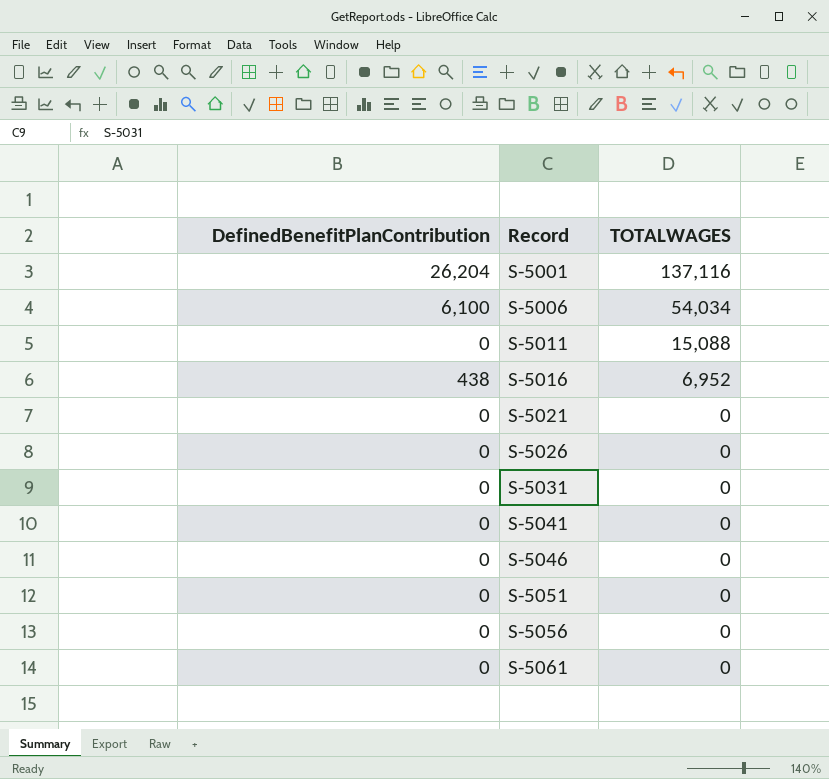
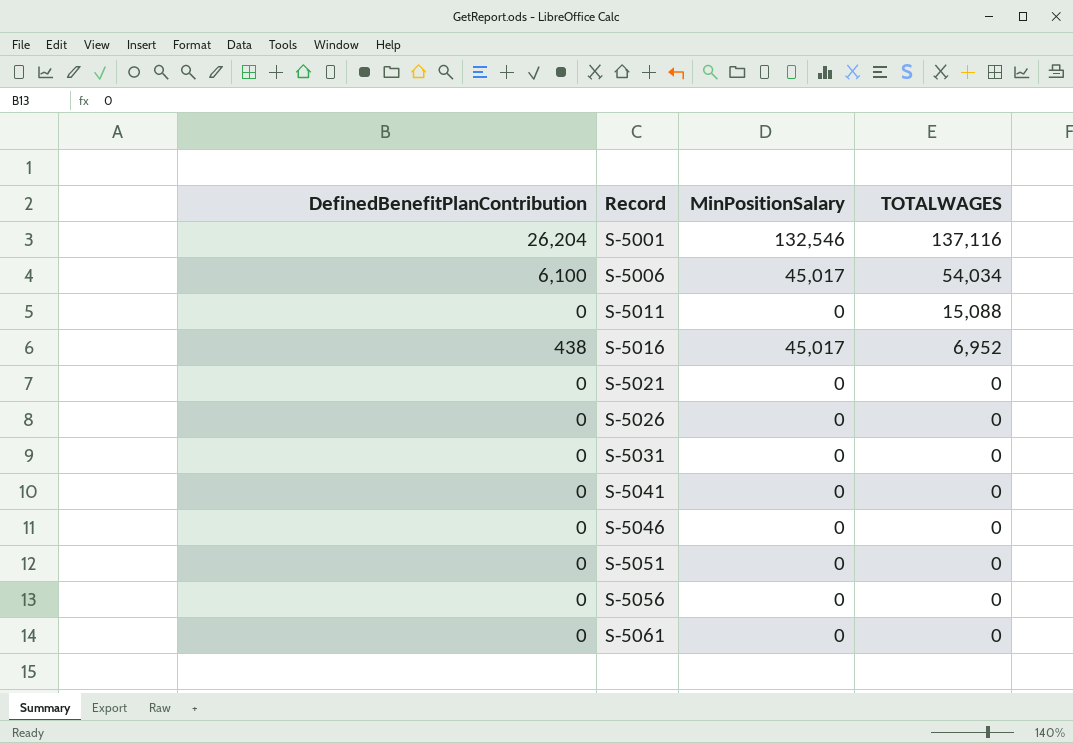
column MinPositionSalary | position: none -> 3

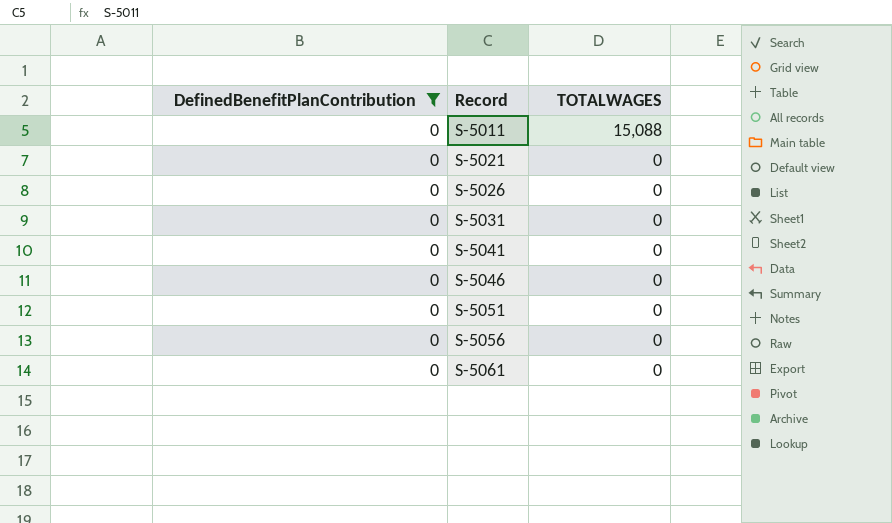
filter: none -> DefinedBenefitPlanContribution = 0
column MinPositionSalary | position: 3 -> none

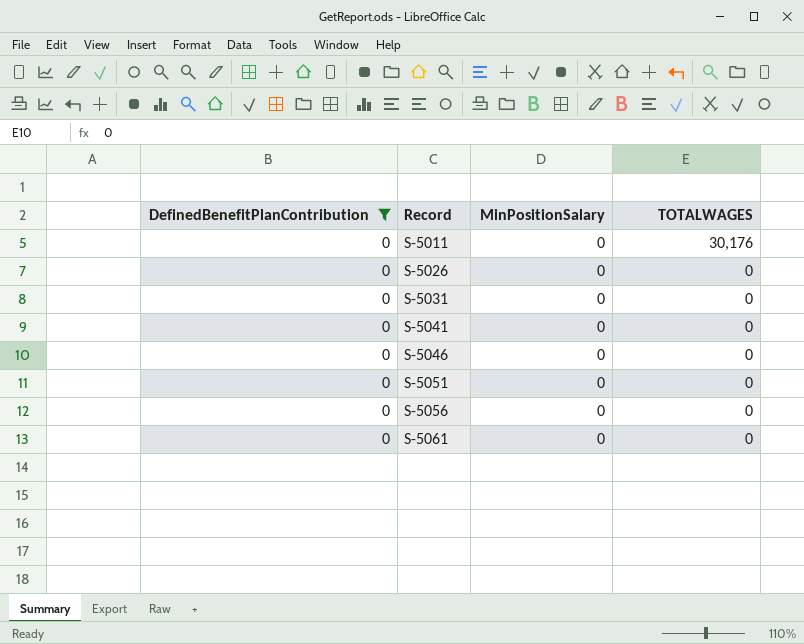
column MinPositionSalary | position: none -> 3
row S-5021: 0 | 0 -> none
S-5011 | TOTALWAGES: 15,088 -> 30,176

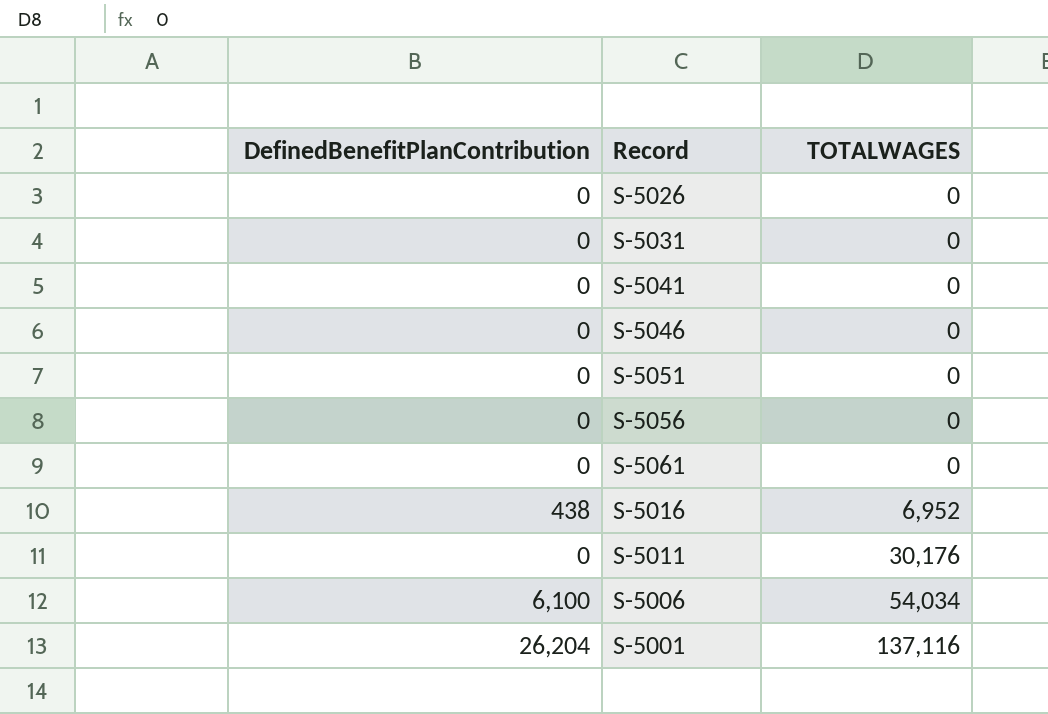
filter: DefinedBenefitPlanContribution = 0 -> none
row order: Record ascending -> TOTALWAGES ascending
column MinPositionSalary | position: 3 -> none

